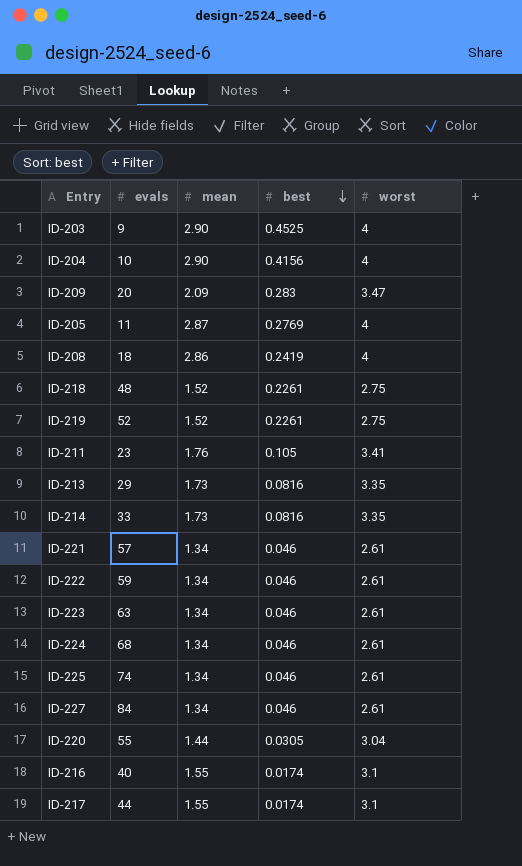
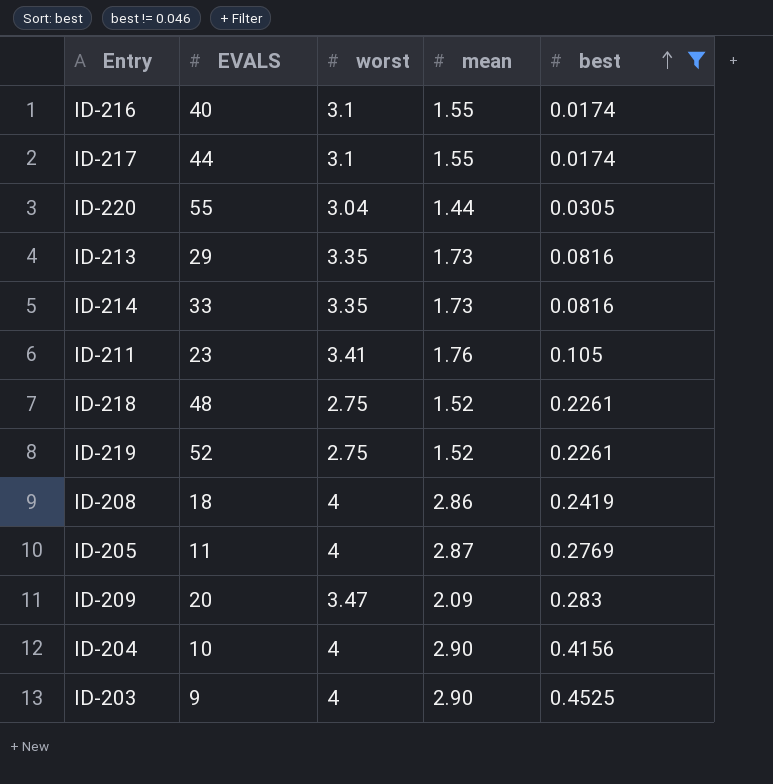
filter: none -> best != 0.046
row order: best descending -> best ascending
column name: evals -> EVALS
column worst | position: 5 -> 3

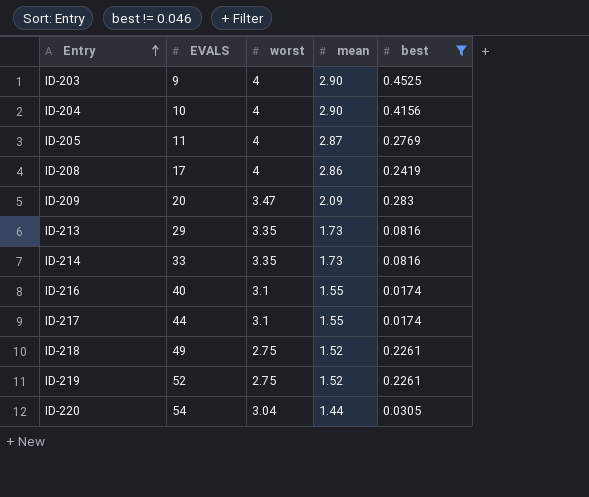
row order: best ascending -> Entry ascending
row ID-211: 23 | 3.41 | 1.76 | 0.105 -> none
ID-208 | EVALS: 18 -> 17
ID-218 | EVALS: 48 -> 49
ID-220 | EVALS: 55 -> 54

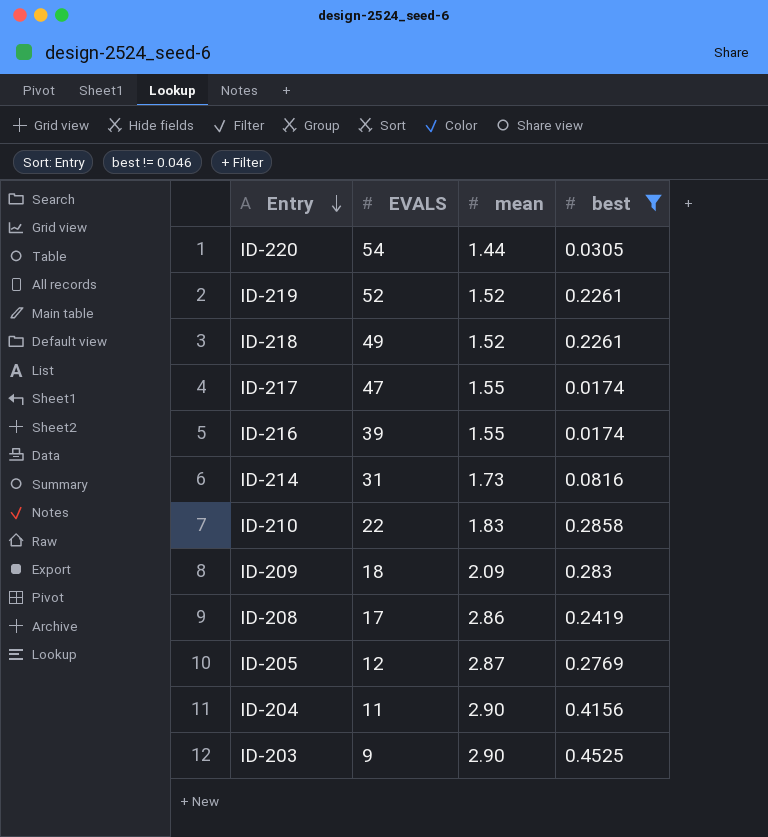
row order: Entry ascending -> Entry descending
column worst | position: 3 -> none
row ID-213: 29 | 3.35 | 1.73 | 0.0816 -> none
ID-217 | EVALS: 44 -> 47
ID-216 | EVALS: 40 -> 39
ID-214 | EVALS: 33 -> 31
row ID-210: none -> 22 | 1.83 | 0.2858
ID-209 | EVALS: 20 -> 18
ID-205 | EVALS: 11 -> 12
ID-204 | EVALS: 10 -> 11

